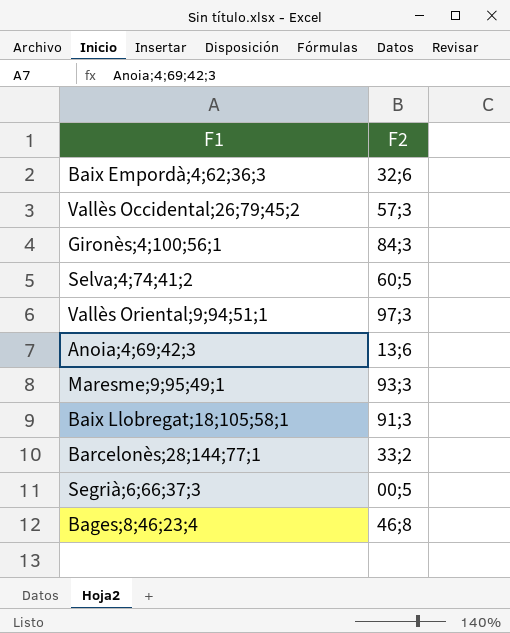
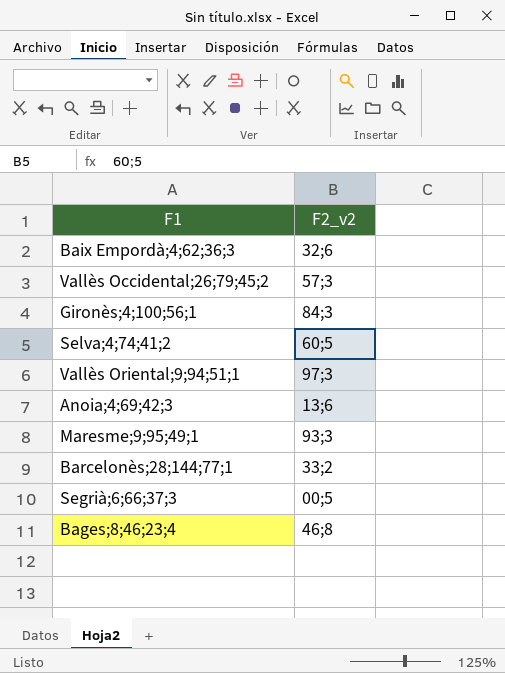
column name: F2 -> F2_v2
row Baix Llobregat;18;105;58;1: 91;3 -> none

